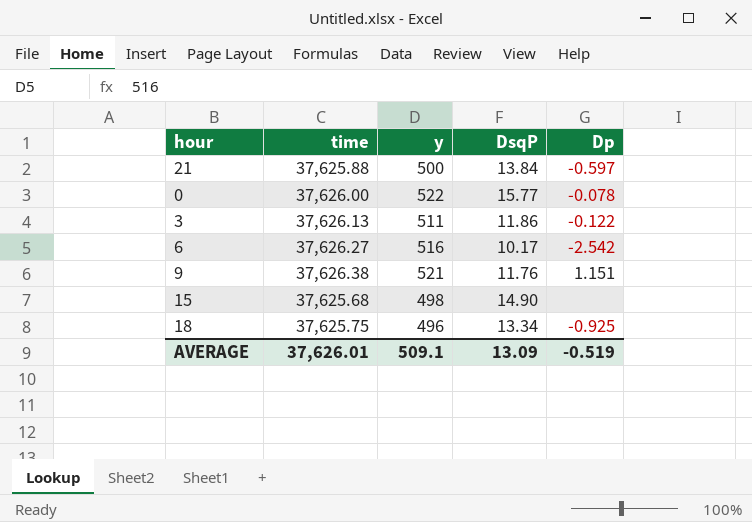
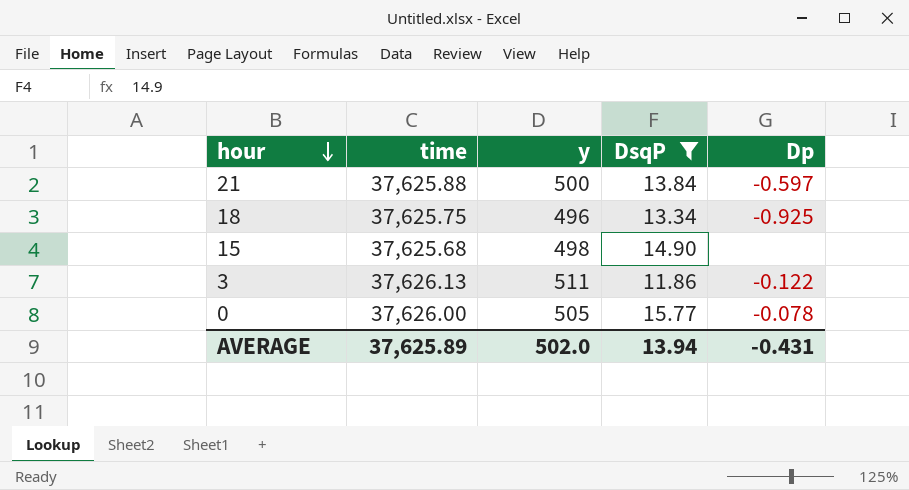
filter: none -> DsqP >= 11.86
row order: none -> hour descending
0 | y: 522 -> 505
AVERAGE | time: 37,626.01 -> 37,625.89
AVERAGE | y: 509.1 -> 502.0
AVERAGE | DsqP: 13.09 -> 13.94
AVERAGE | Dp: -0.519 -> -0.431

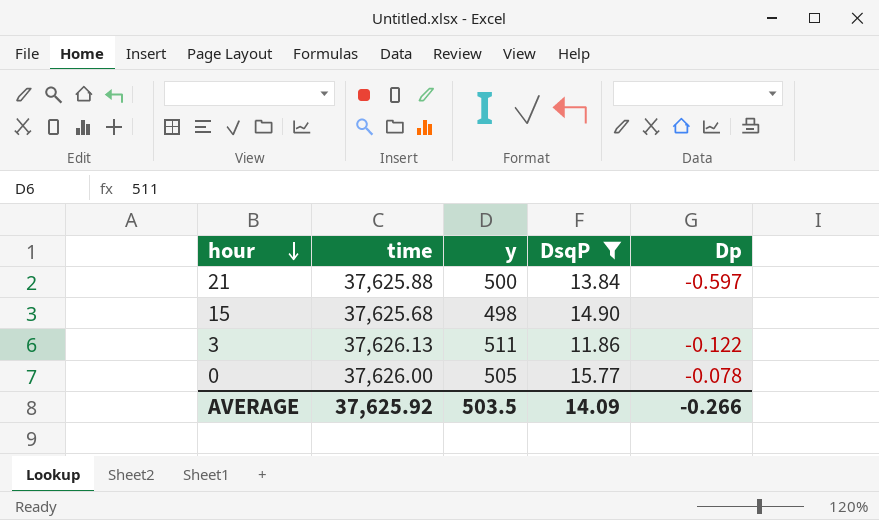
row 18: 37,625.75 | 496 | 13.34 | -0.925 -> none
AVERAGE | time: 37,625.89 -> 37,625.92
AVERAGE | y: 502.0 -> 503.5
AVERAGE | DsqP: 13.94 -> 14.09
AVERAGE | Dp: -0.431 -> -0.266

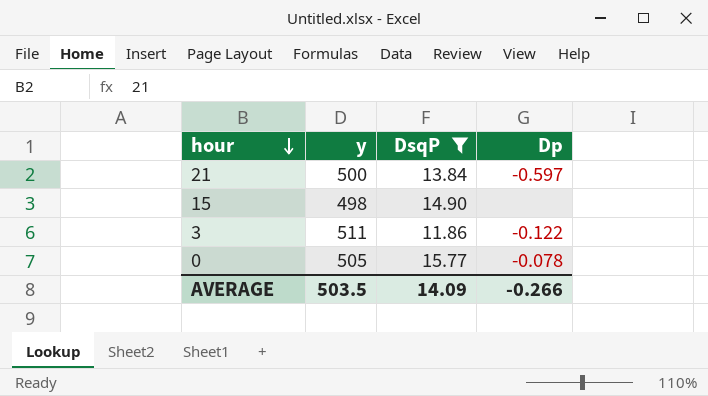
column time | position: 2 -> none

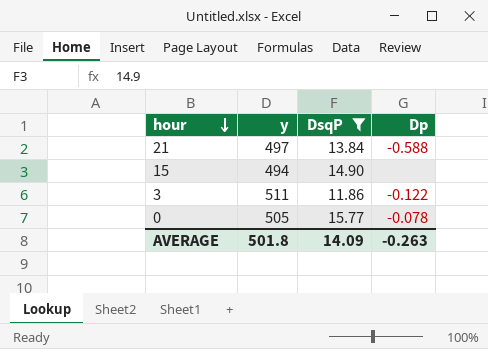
21 | y: 500 -> 497
21 | Dp: -0.597 -> -0.588
15 | y: 498 -> 494
AVERAGE | y: 503.5 -> 501.8
AVERAGE | Dp: -0.266 -> -0.263

